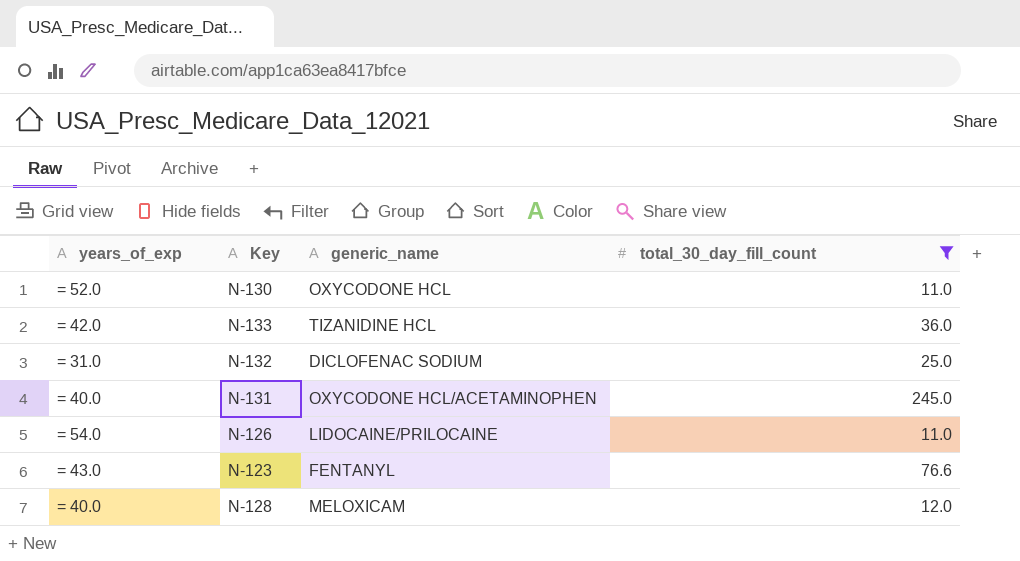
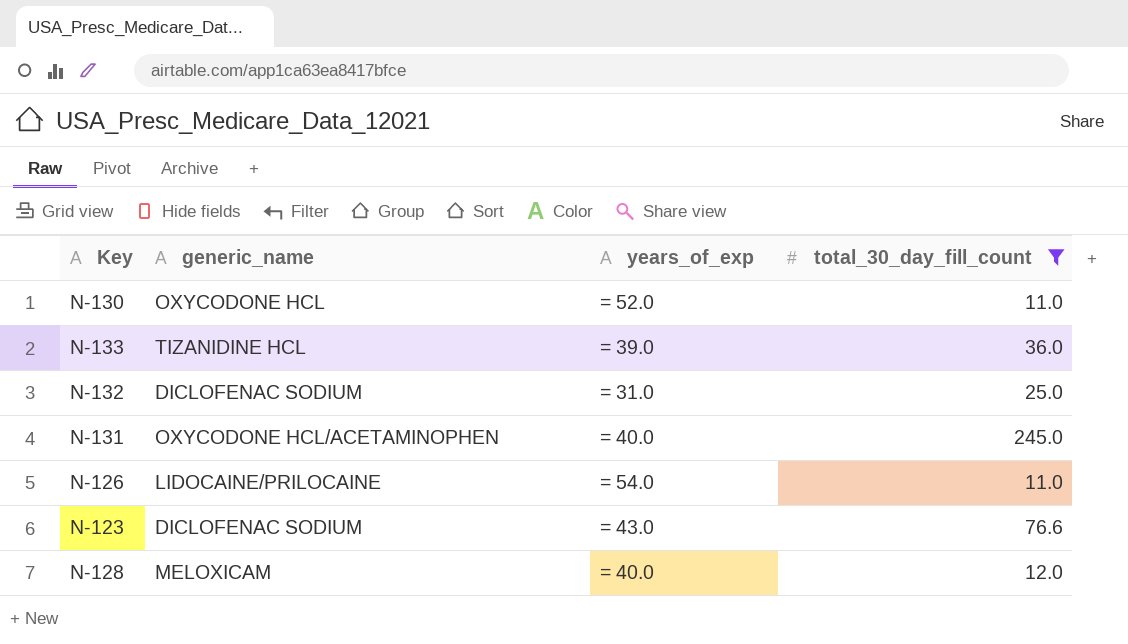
column years_of_exp | position: 1 -> 3
N-133 | years_of_exp: = 42.0 -> = 39.0
N-123 | generic_name: FENTANYL -> DICLOFENAC SODIUM

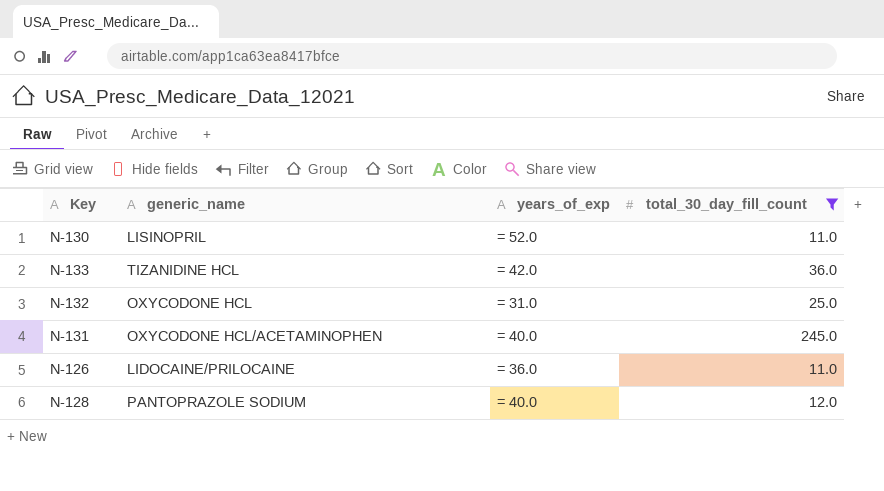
row N-123: DICLOFENAC SODIUM | = 43.0 | 76.6 -> none
N-130 | generic_name: OXYCODONE HCL -> LISINOPRIL
N-133 | years_of_exp: = 39.0 -> = 42.0
N-132 | generic_name: DICLOFENAC SODIUM -> OXYCODONE HCL
N-126 | years_of_exp: = 54.0 -> = 36.0
N-128 | generic_name: MELOXICAM -> PANTOPRAZOLE SODIUM

